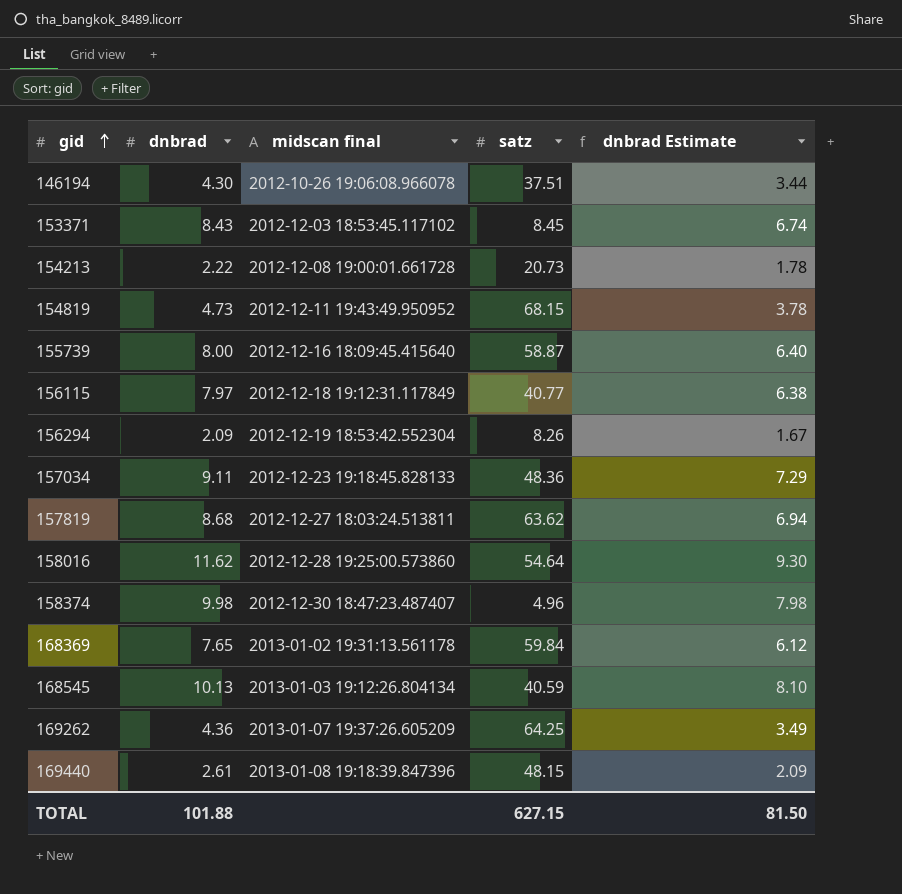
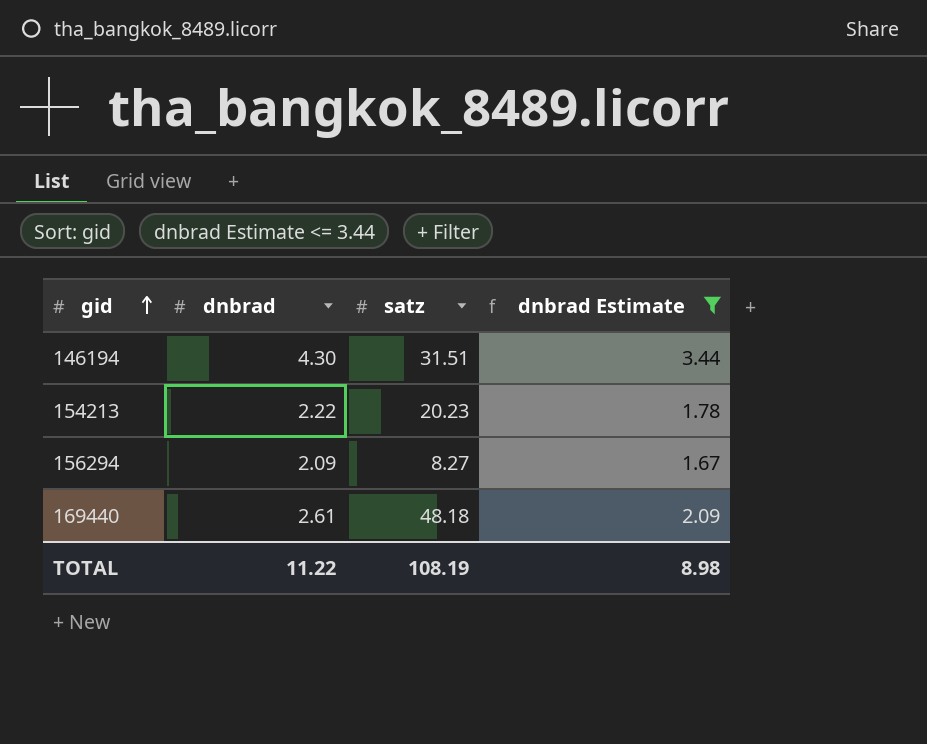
filter: none -> dnbrad Estimate <= 3.44
column midscan final | position: 3 -> none
146194 | satz: 37.51 -> 31.51
154213 | satz: 20.73 -> 20.23
156294 | satz: 8.26 -> 8.27
169440 | satz: 48.15 -> 48.18
TOTAL | dnbrad: 101.88 -> 11.22
TOTAL | satz: 627.15 -> 108.19
TOTAL | dnbrad Estimate: 81.50 -> 8.98

